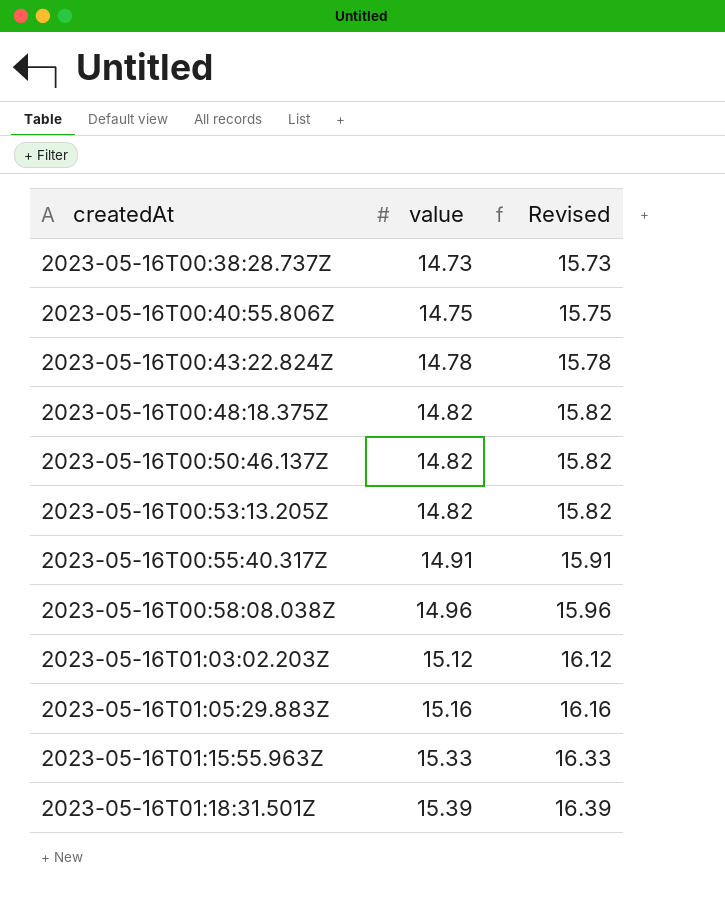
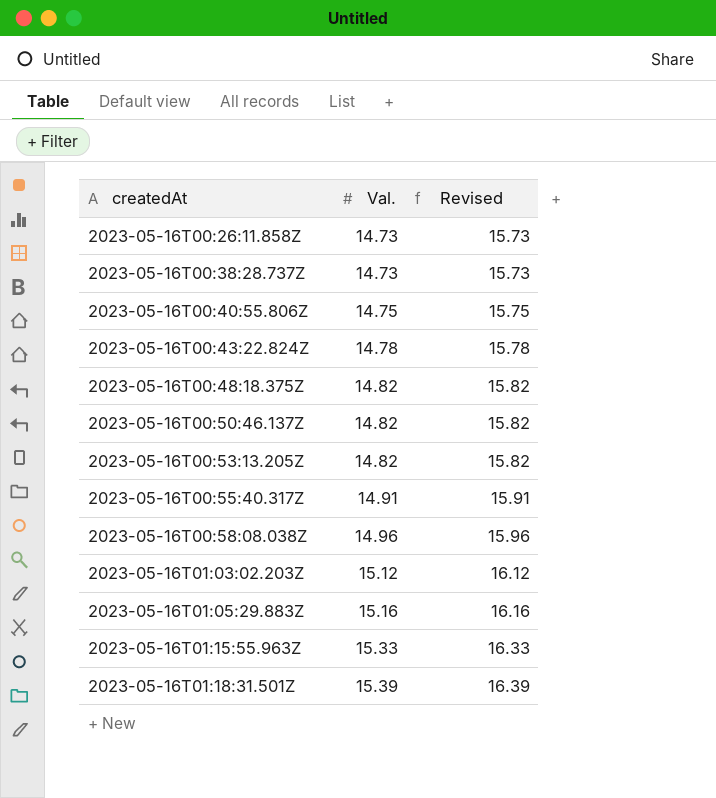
column name: value -> Val.
row 2023-05-16T00:26:11.858Z: none -> 14.73 | 15.73

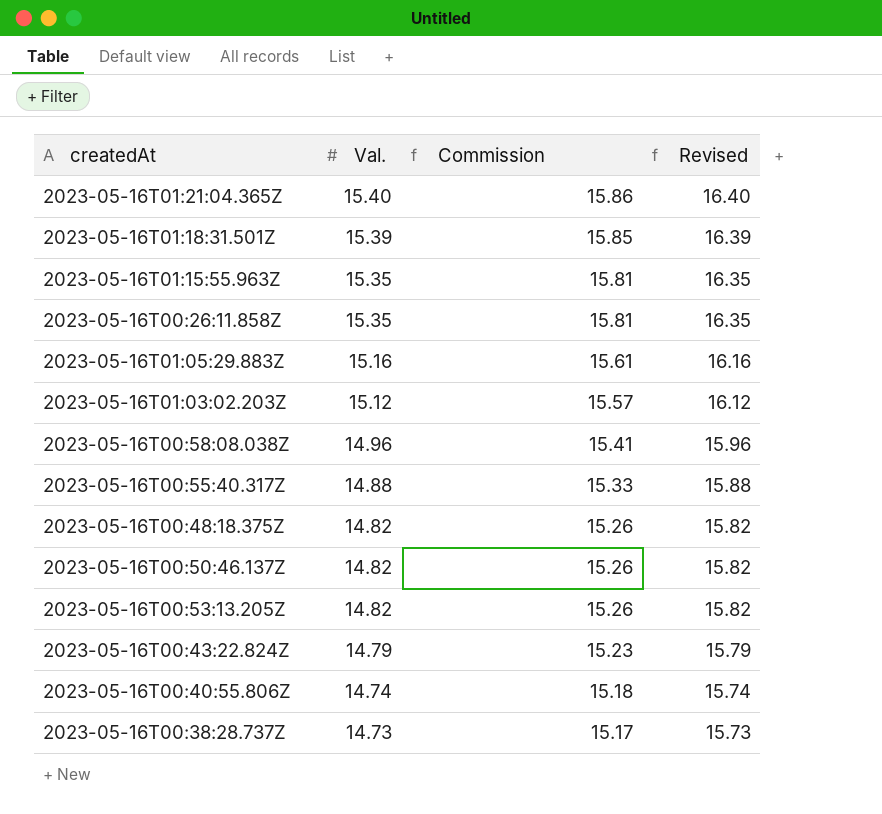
row order: createdAt ascending -> Val. descending
column Commission | formula: none -> [Val.] * 1.03
row 2023-05-16T01:21:04.365Z: none -> 15.40 | 15.86 | 16.40
2023-05-16T01:15:55.963Z | Val.: 15.33 -> 15.35
2023-05-16T01:15:55.963Z | Revised: 16.33 -> 16.35
2023-05-16T00:26:11.858Z | Val.: 14.73 -> 15.35
2023-05-16T00:26:11.858Z | Revised: 15.73 -> 16.35
2023-05-16T00:55:40.317Z | Val.: 14.91 -> 14.88
2023-05-16T00:55:40.317Z | Revised: 15.91 -> 15.88
2023-05-16T00:43:22.824Z | Val.: 14.78 -> 14.79
2023-05-16T00:43:22.824Z | Revised: 15.78 -> 15.79
2023-05-16T00:40:55.806Z | Val.: 14.75 -> 14.74
2023-05-16T00:40:55.806Z | Revised: 15.75 -> 15.74

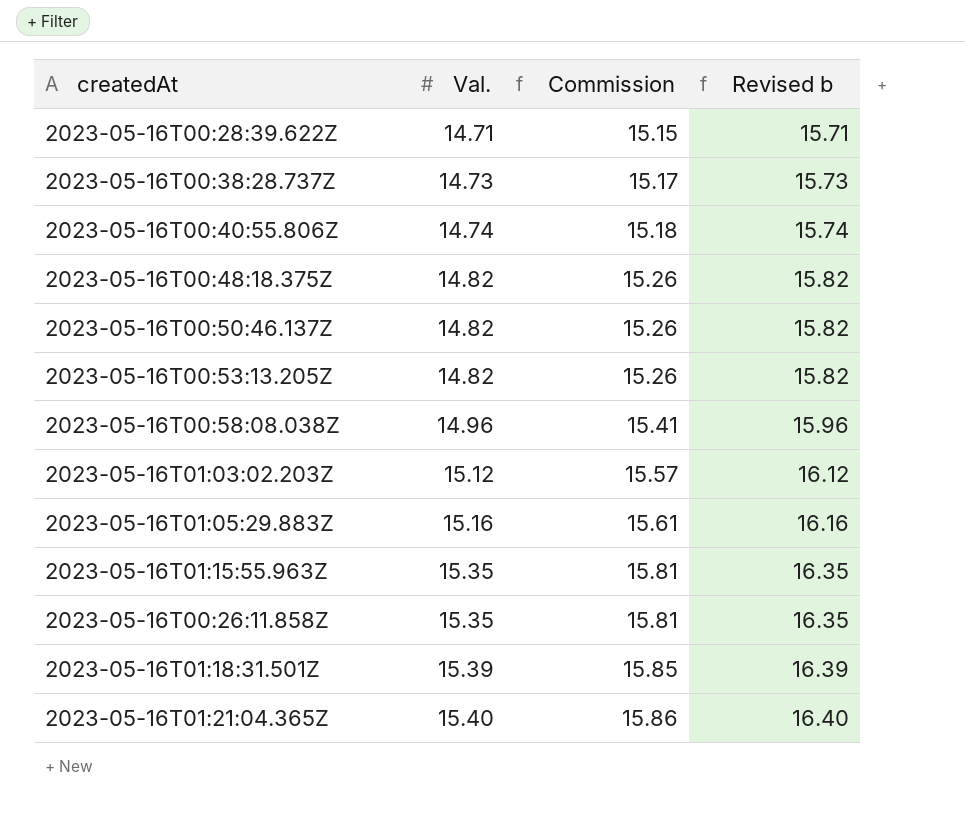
row order: Val. descending -> Val. ascending
column name: Revised -> Revised b
row 2023-05-16T00:55:40.317Z: 14.88 | 15.33 | 15.88 -> none
row 2023-05-16T00:43:22.824Z: 14.79 | 15.23 | 15.79 -> none
row 2023-05-16T00:28:39.622Z: none -> 14.71 | 15.15 | 15.71

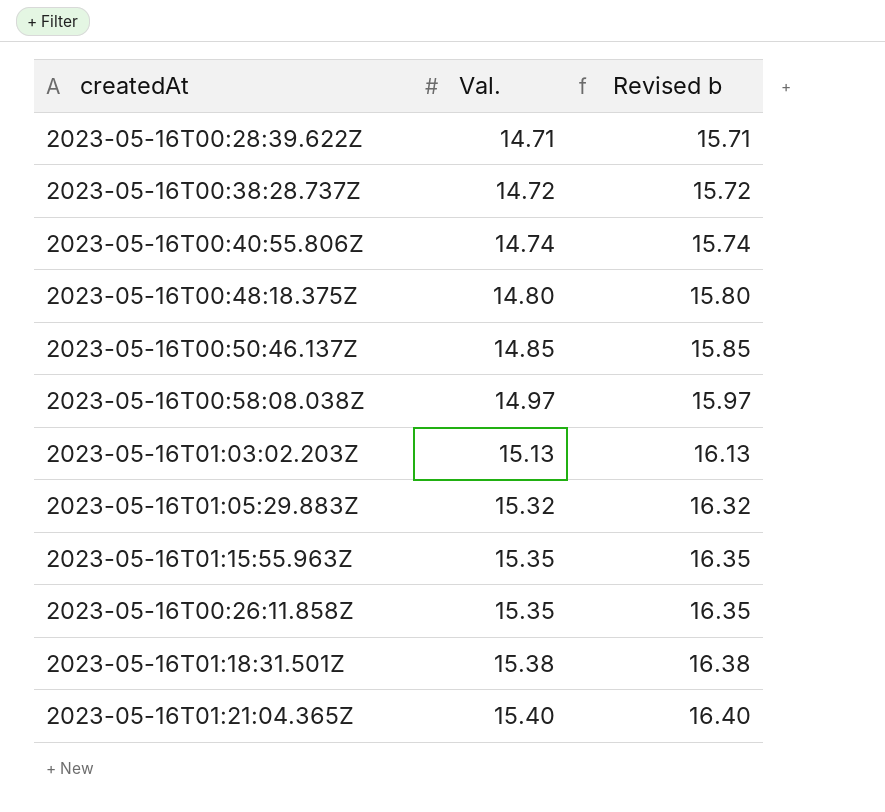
column Commission | formula: [Val.] * 1.03 -> none
row 2023-05-16T00:53:13.205Z: 14.82 | 15.26 | 15.82 -> none
2023-05-16T00:38:28.737Z | Val.: 14.73 -> 14.72
2023-05-16T00:38:28.737Z | Revised b: 15.73 -> 15.72
2023-05-16T00:48:18.375Z | Val.: 14.82 -> 14.80
2023-05-16T00:48:18.375Z | Revised b: 15.82 -> 15.80
2023-05-16T00:50:46.137Z | Val.: 14.82 -> 14.85
2023-05-16T00:50:46.137Z | Revised b: 15.82 -> 15.85
2023-05-16T00:58:08.038Z | Val.: 14.96 -> 14.97
2023-05-16T00:58:08.038Z | Revised b: 15.96 -> 15.97
2023-05-16T01:03:02.203Z | Val.: 15.12 -> 15.13
2023-05-16T01:03:02.203Z | Revised b: 16.12 -> 16.13
2023-05-16T01:05:29.883Z | Val.: 15.16 -> 15.32
2023-05-16T01:05:29.883Z | Revised b: 16.16 -> 16.32
2023-05-16T01:18:31.501Z | Val.: 15.39 -> 15.38
2023-05-16T01:18:31.501Z | Revised b: 16.39 -> 16.38

